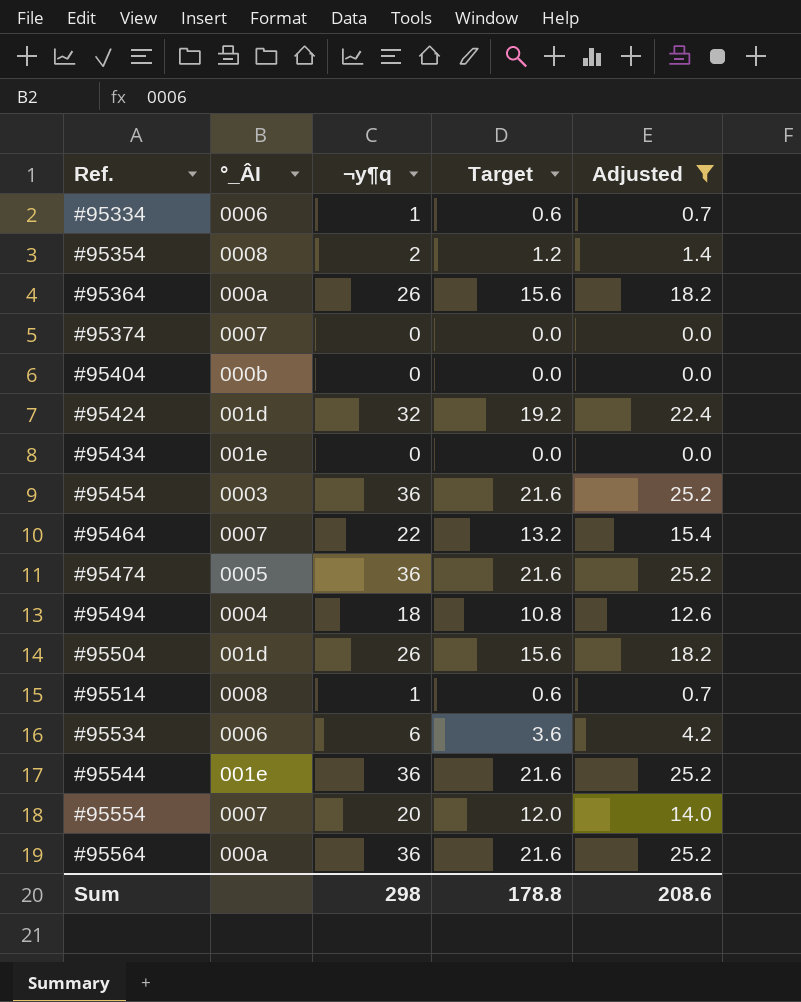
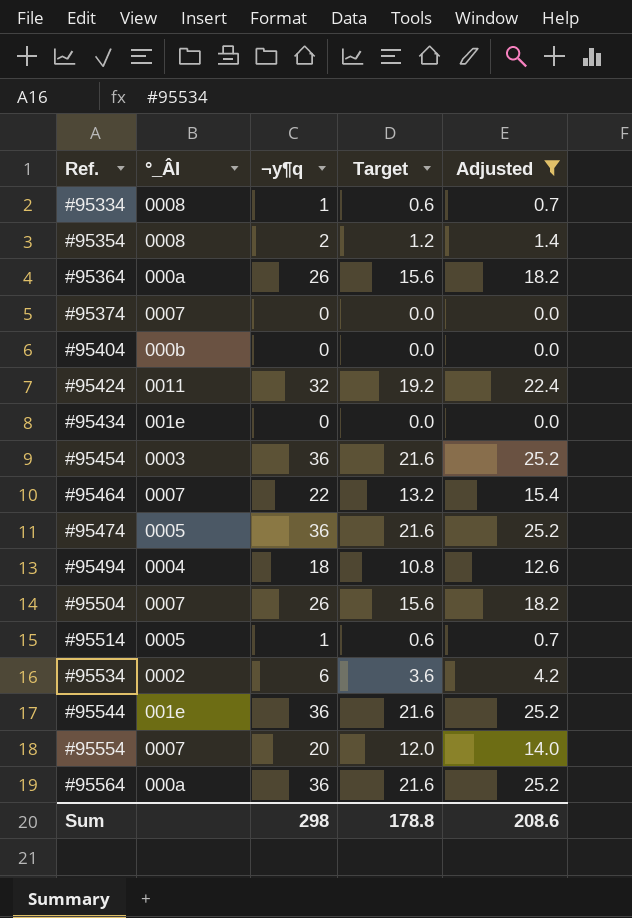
#95334 | °_ÂI: 0006 -> 0008
#95424 | °_ÂI: 001d -> 0011
#95504 | °_ÂI: 001d -> 0007
#95514 | °_ÂI: 0008 -> 0005
#95534 | °_ÂI: 0006 -> 0002

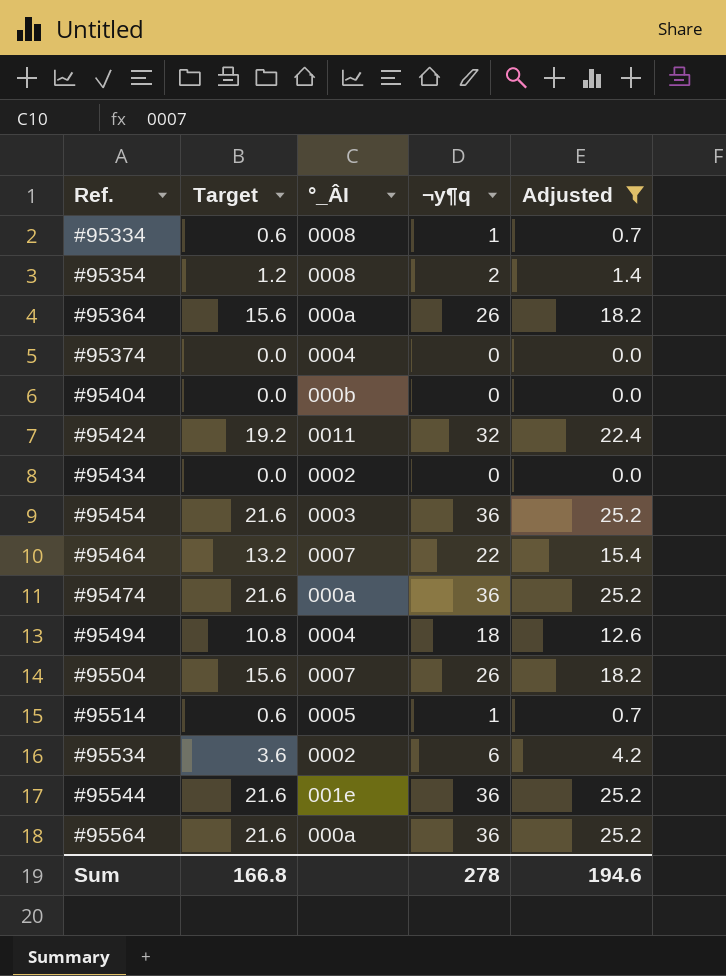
column Target | position: 4 -> 2
row #95554: 0007 | 20 | 12.0 | 14.0 -> none
#95374 | °_ÂI: 0007 -> 0004
#95434 | °_ÂI: 001e -> 0002
#95474 | °_ÂI: 0005 -> 000a
Sum | Target: 178.8 -> 166.8
Sum | ¬y¶q: 298 -> 278
Sum | Adjusted: 208.6 -> 194.6

